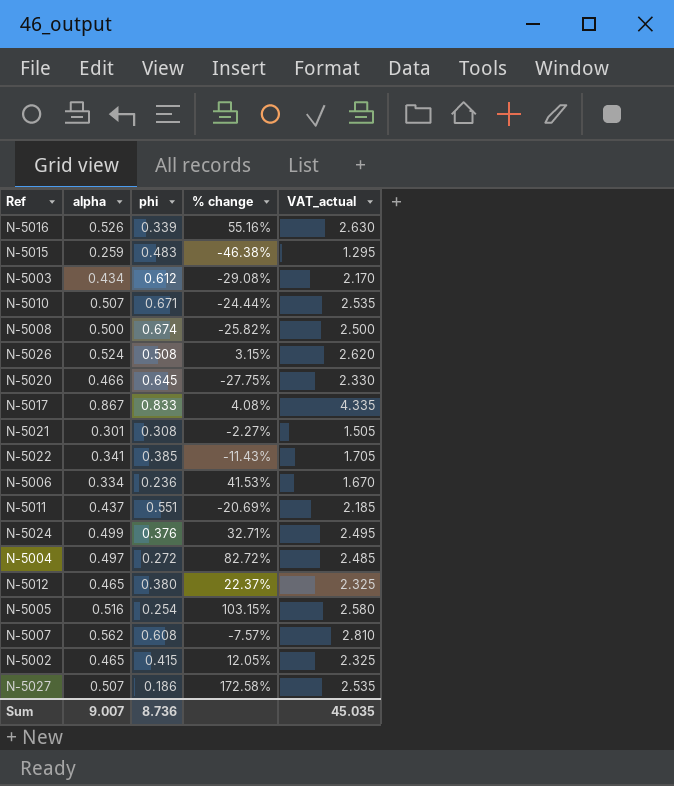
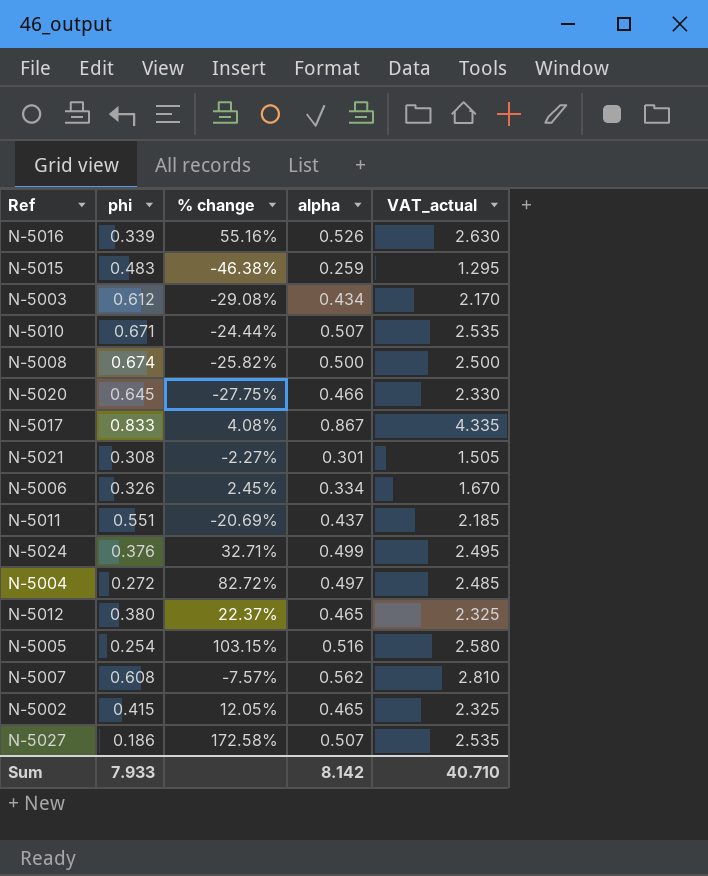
column alpha | position: 2 -> 4
row N-5026: 0.524 | 0.508 | 3.15% | 2.620 -> none
row N-5022: 0.341 | 0.385 | -11.43% | 1.705 -> none
N-5006 | phi: 0.236 -> 0.326
N-5006 | % change: 41.53% -> 2.45%
Sum | phi: 8.736 -> 7.933
Sum | alpha: 9.007 -> 8.142
Sum | VAT_actual: 45.035 -> 40.710

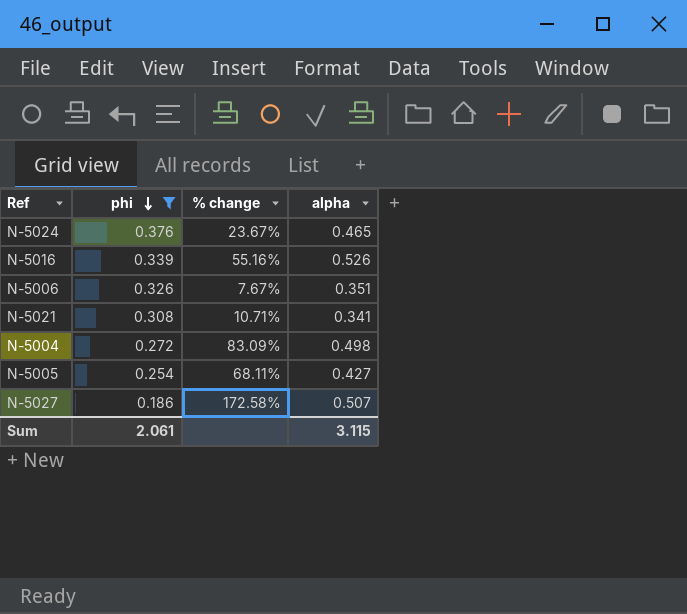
filter: none -> phi <= 0.376
row order: none -> phi descending
column VAT_actual | formula: [alpha] * 5 -> none
N-5024 | % change: 32.71% -> 23.67%
N-5024 | alpha: 0.499 -> 0.465
N-5006 | % change: 2.45% -> 7.67%
N-5006 | alpha: 0.334 -> 0.351
N-5021 | % change: -2.27% -> 10.71%
N-5021 | alpha: 0.301 -> 0.341
N-5004 | % change: 82.72% -> 83.09%
N-5004 | alpha: 0.497 -> 0.498
N-5005 | % change: 103.15% -> 68.11%
N-5005 | alpha: 0.516 -> 0.427
Sum | phi: 7.933 -> 2.061
Sum | alpha: 8.142 -> 3.115

